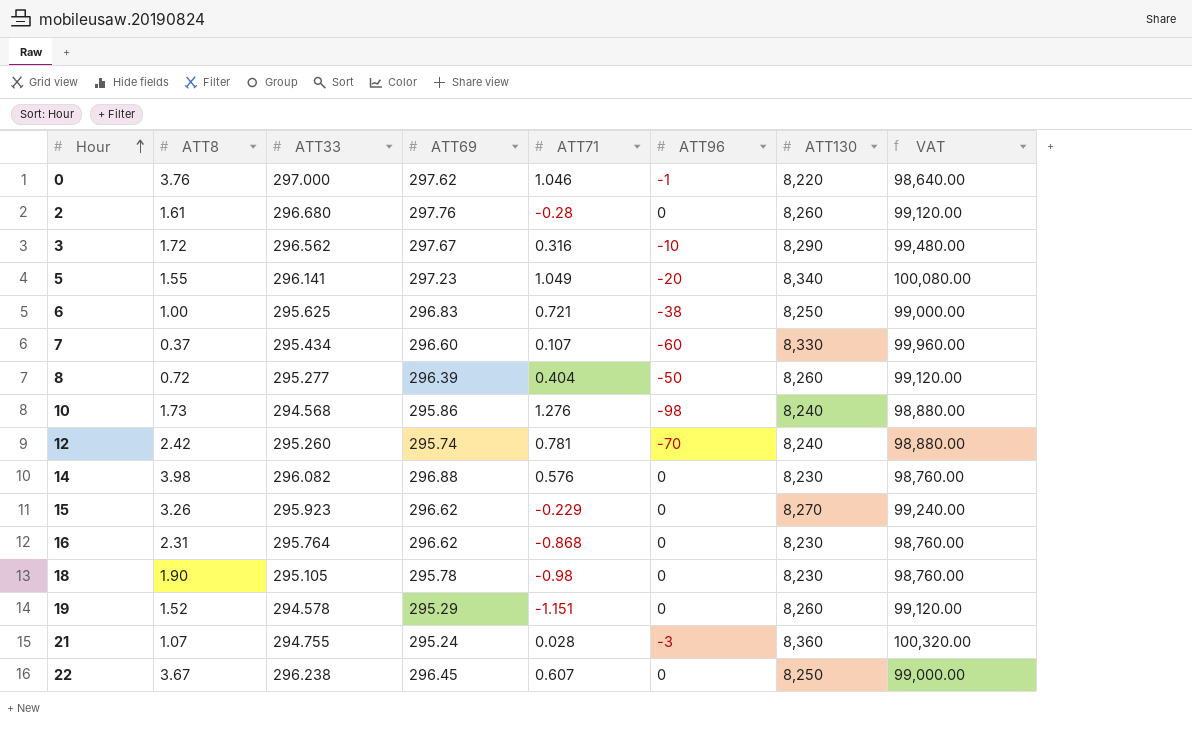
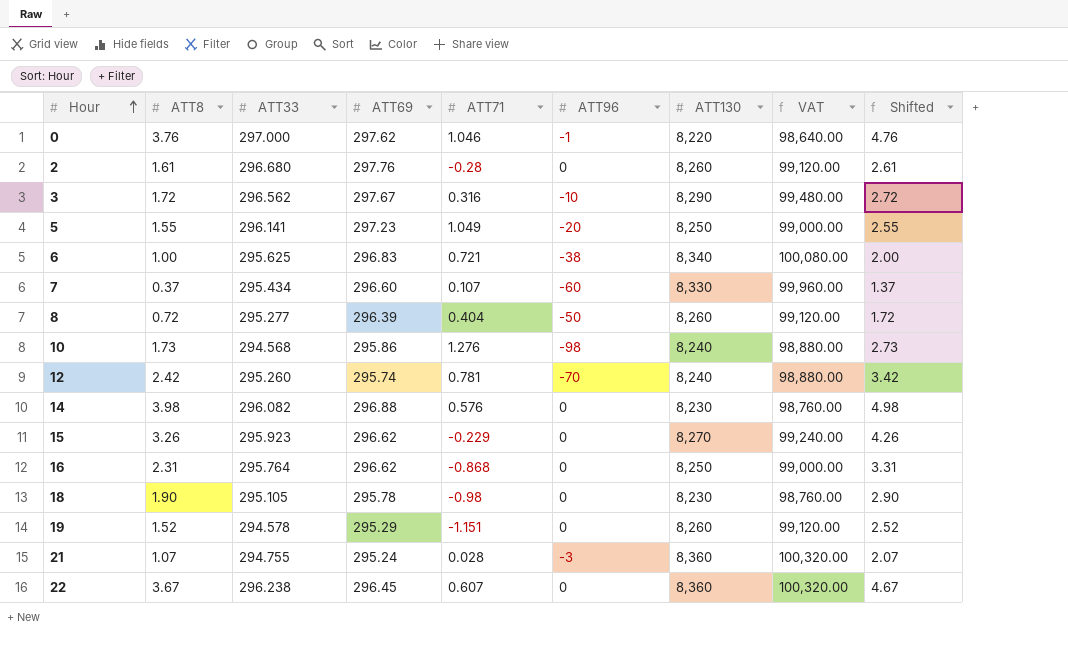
column Shifted | formula: none -> [ATT8] + 1
5 | ATT130: 8,340 -> 8,250
5 | VAT: 100,080.00 -> 99,000.00
6 | ATT130: 8,250 -> 8,340
6 | VAT: 99,000.00 -> 100,080.00
16 | ATT130: 8,230 -> 8,250
16 | VAT: 98,760.00 -> 99,000.00
22 | ATT130: 8,250 -> 8,360
22 | VAT: 99,000.00 -> 100,320.00

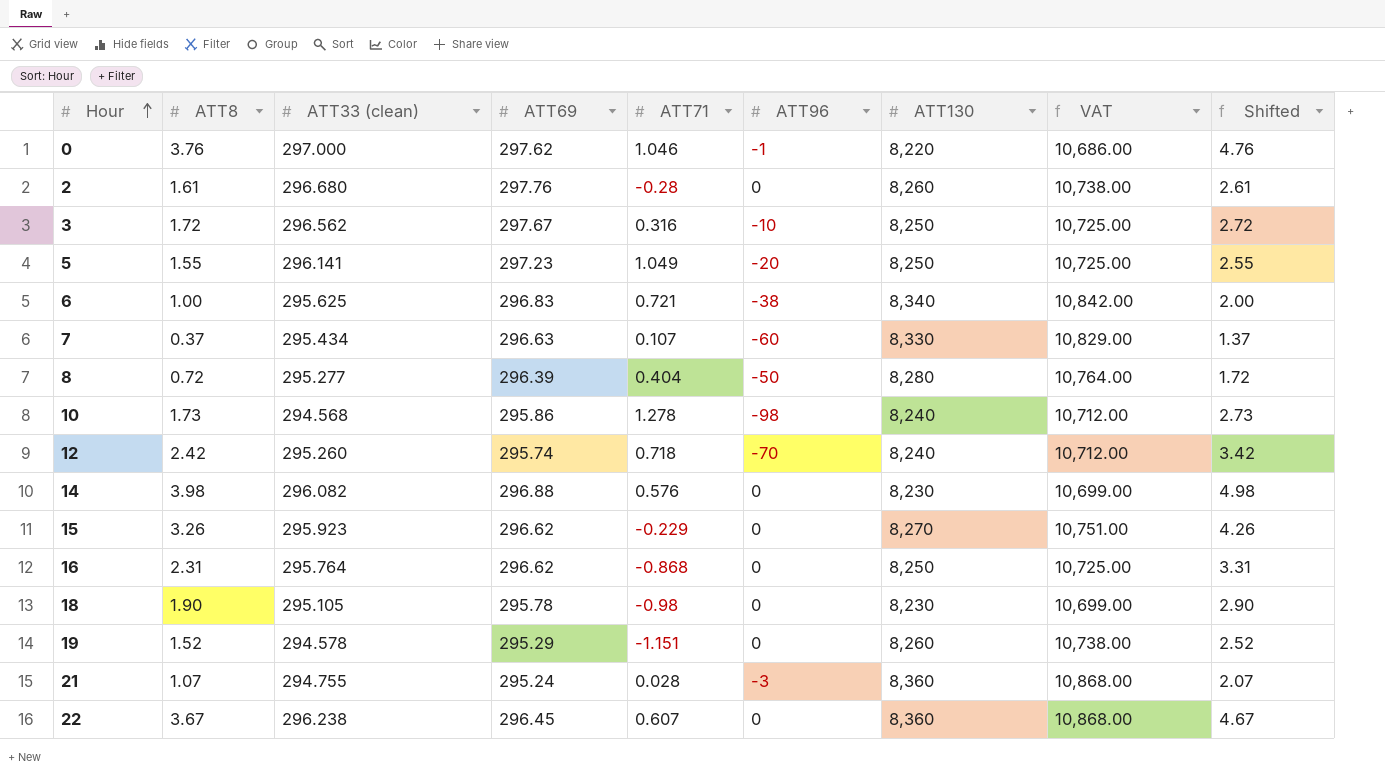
column name: ATT33 -> ATT33 (clean)
column VAT | formula: [ATT130] * 12 -> [ATT130] * 1.3
3 | ATT130: 8,290 -> 8,250
7 | ATT69: 296.60 -> 296.63
8 | ATT130: 8,260 -> 8,280
10 | ATT71: 1.276 -> 1.278
12 | ATT71: 0.781 -> 0.718

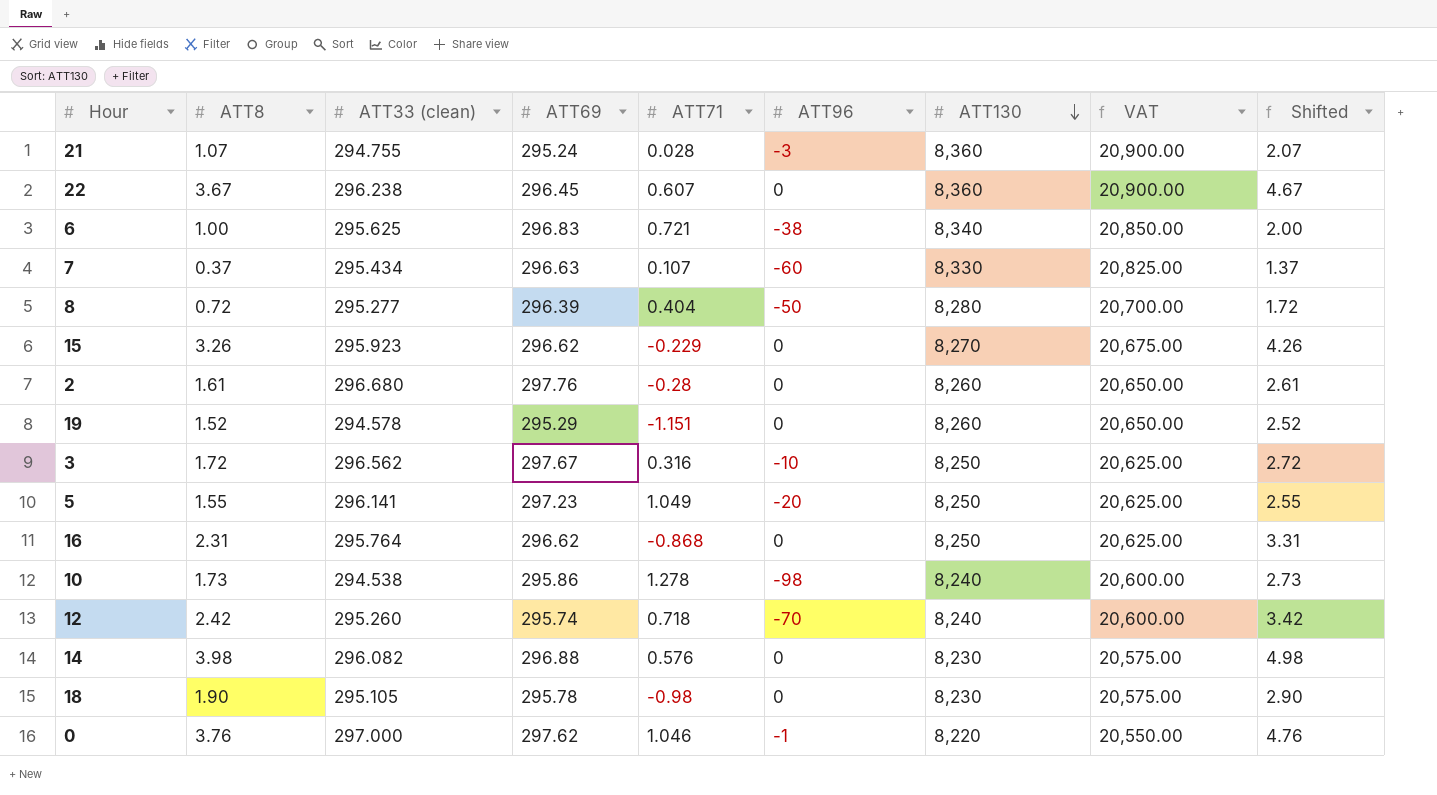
row order: Hour ascending -> ATT130 descending
column VAT | formula: [ATT130] * 1.3 -> [ATT130] * 2.5
10 | ATT33 (clean): 294.568 -> 294.538

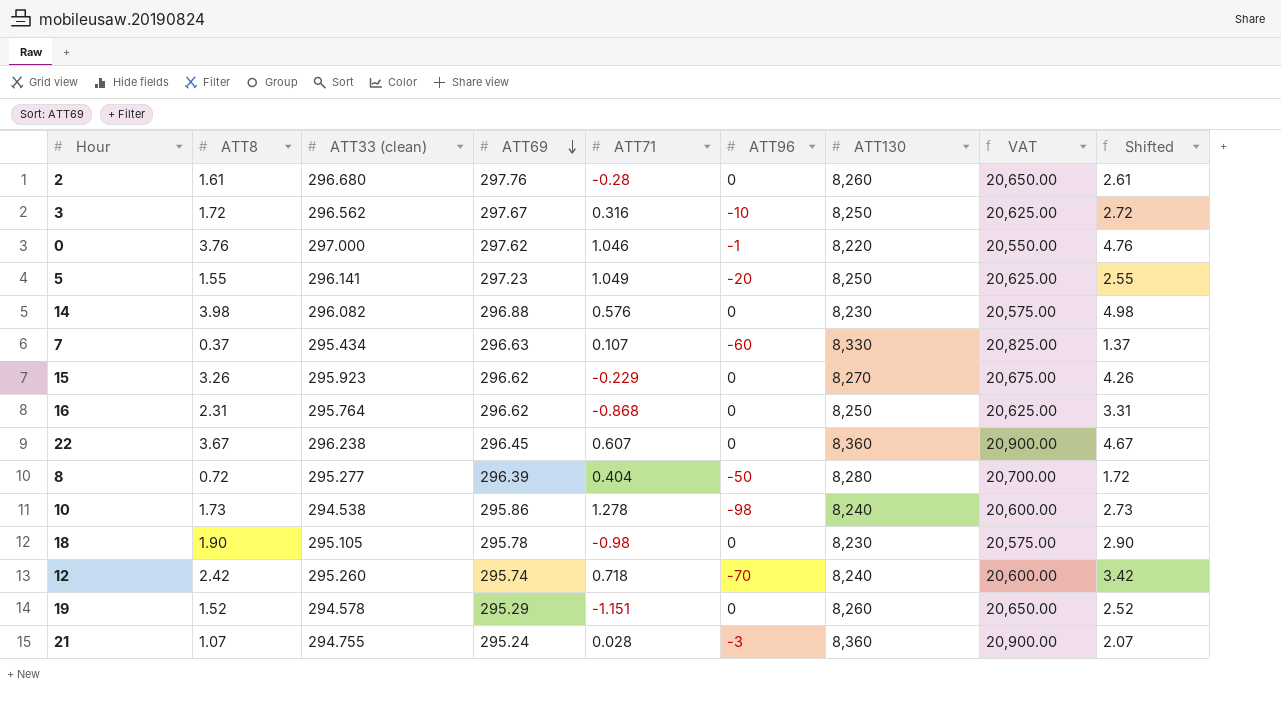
row order: ATT130 descending -> ATT69 descending
row 6: 1.00 | 295.625 | 296.83 | 0.721 | -38 | 8,340 | 20,850.00 | 2.00 -> none

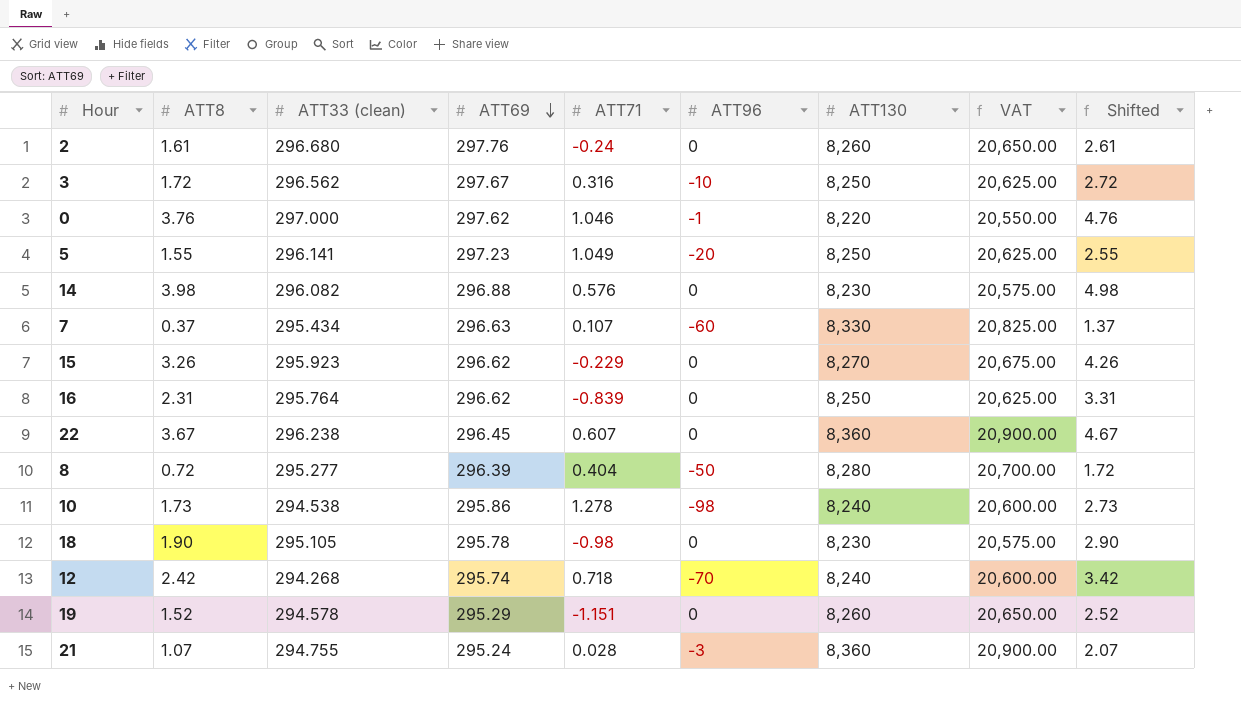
2 | ATT71: -0.28 -> -0.24
16 | ATT71: -0.868 -> -0.839
12 | ATT33 (clean): 295.260 -> 294.268

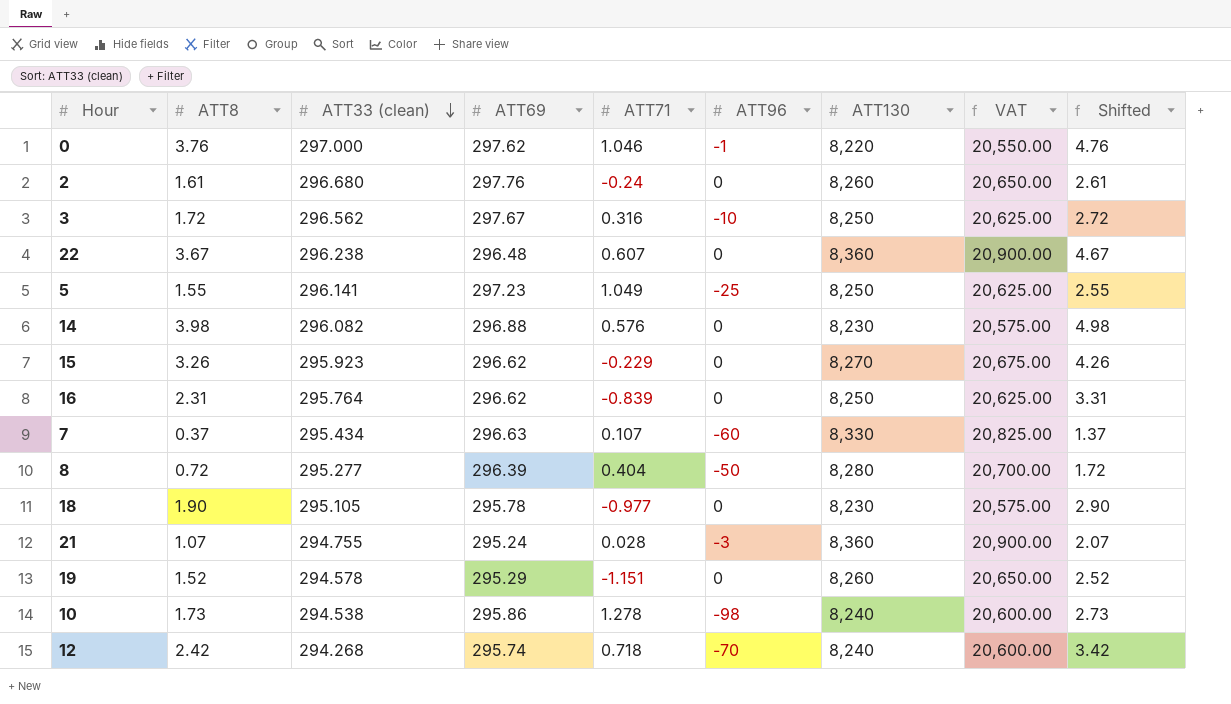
row order: ATT69 descending -> ATT33 (clean) descending
22 | ATT69: 296.45 -> 296.48
5 | ATT96: -20 -> -25
18 | ATT71: -0.98 -> -0.977

